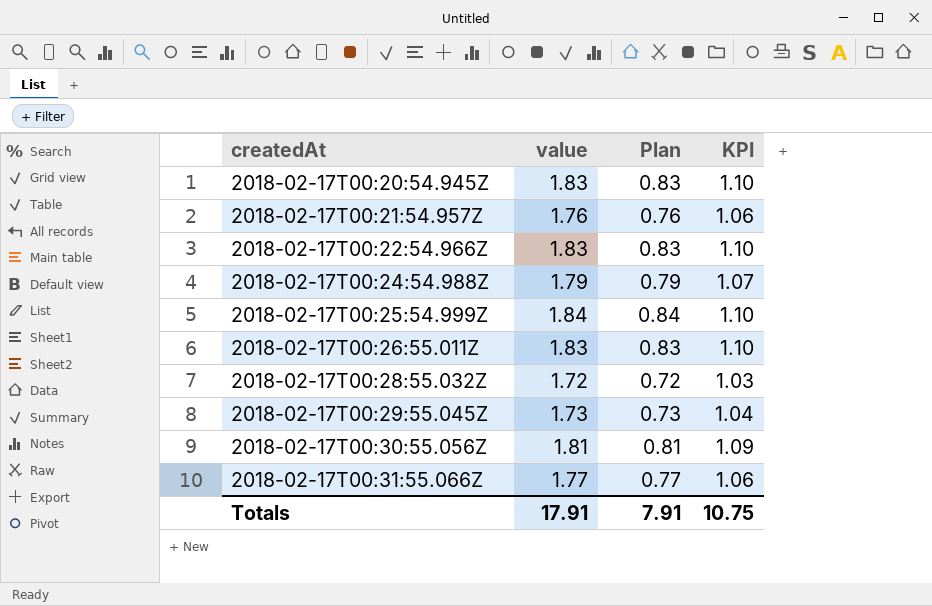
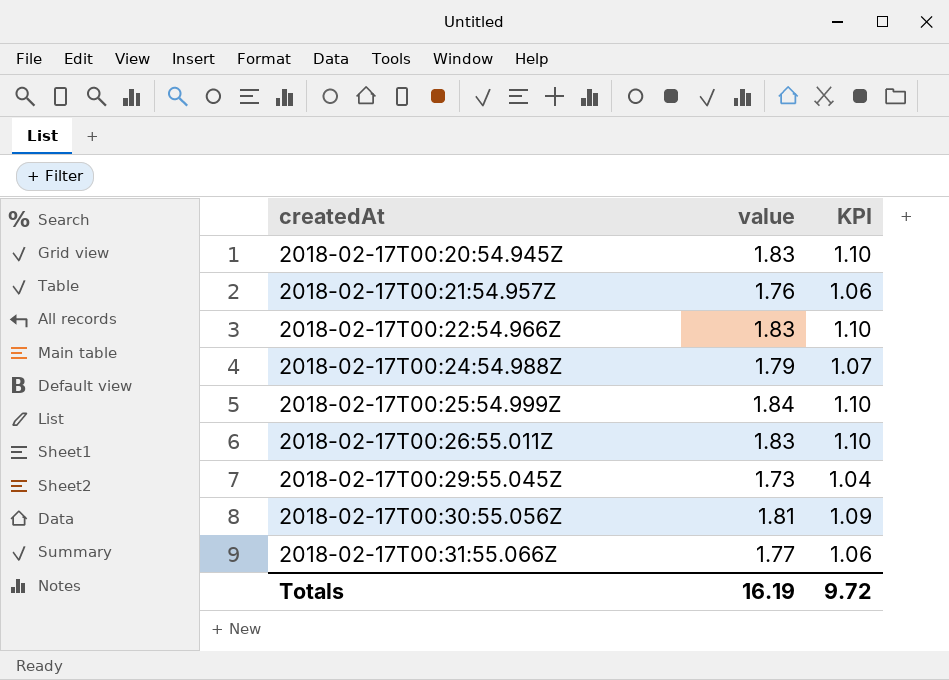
column Plan | formula: [value] - 1 -> none
row 2018-02-17T00:28:55.032Z: 1.72 | 0.72 | 1.03 -> none
Totals | value: 17.91 -> 16.19
Totals | KPI: 10.75 -> 9.72

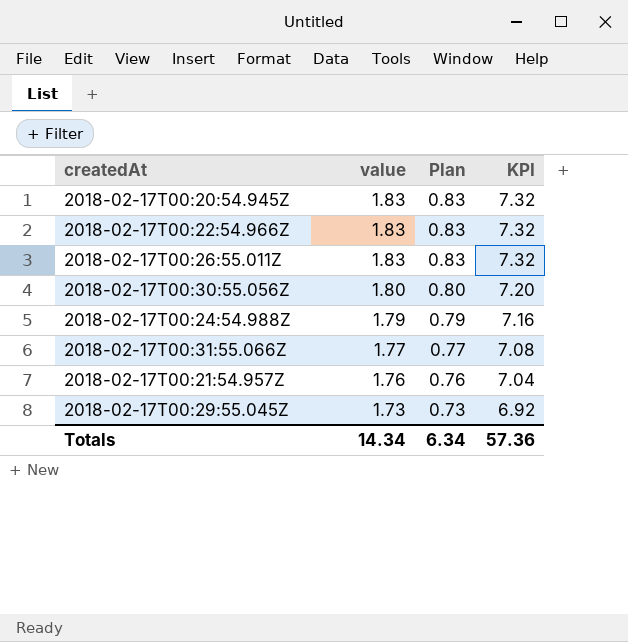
row order: createdAt ascending -> value descending
column Plan | formula: none -> [value] - 1
column KPI | formula: [value] * 0.6 -> [value] * 4
row 2018-02-17T00:25:54.999Z: 1.84 | 1.10 -> none
2018-02-17T00:30:55.056Z | value: 1.81 -> 1.80
Totals | value: 16.19 -> 14.34
Totals | KPI: 9.72 -> 57.36

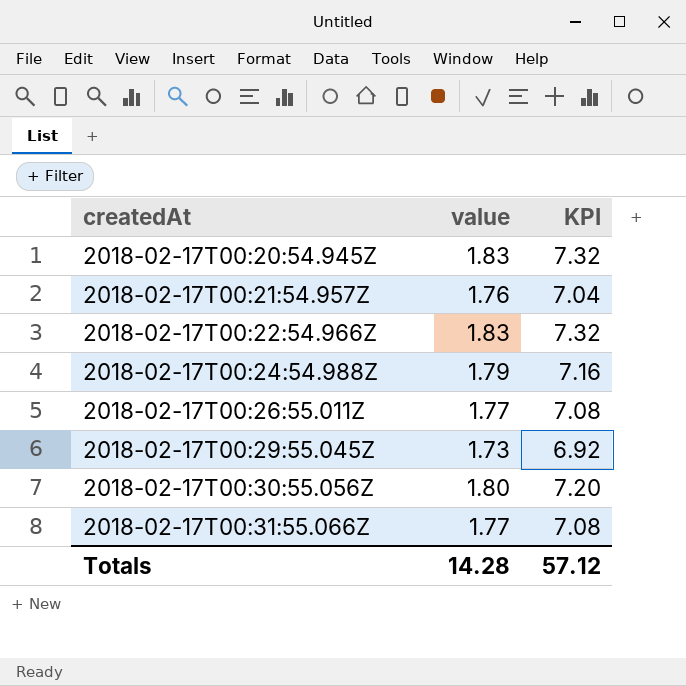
row order: value descending -> createdAt ascending
column Plan | formula: [value] - 1 -> none
2018-02-17T00:26:55.011Z | value: 1.83 -> 1.77
2018-02-17T00:26:55.011Z | KPI: 7.32 -> 7.08
Totals | value: 14.34 -> 14.28
Totals | KPI: 57.36 -> 57.12

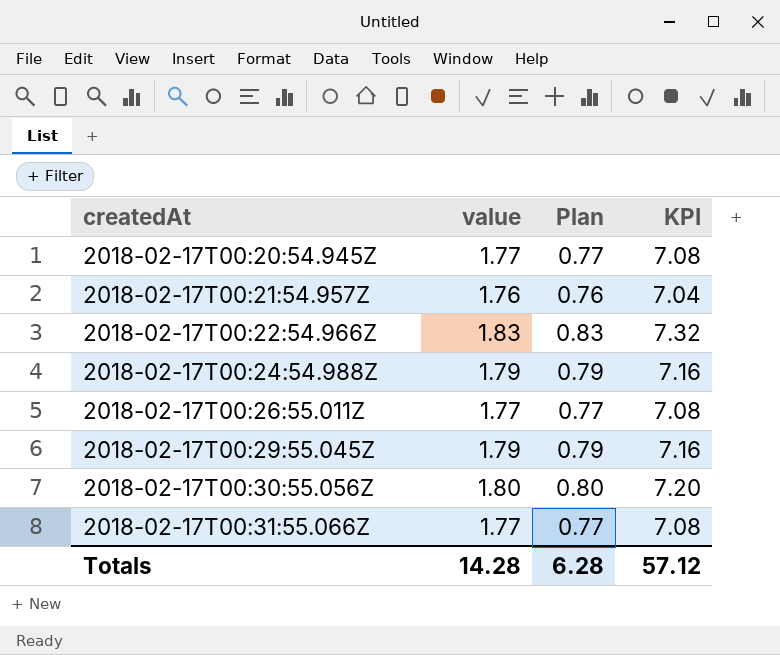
column Plan | formula: none -> [value] - 1
2018-02-17T00:20:54.945Z | value: 1.83 -> 1.77
2018-02-17T00:20:54.945Z | KPI: 7.32 -> 7.08
2018-02-17T00:29:55.045Z | value: 1.73 -> 1.79
2018-02-17T00:29:55.045Z | KPI: 6.92 -> 7.16

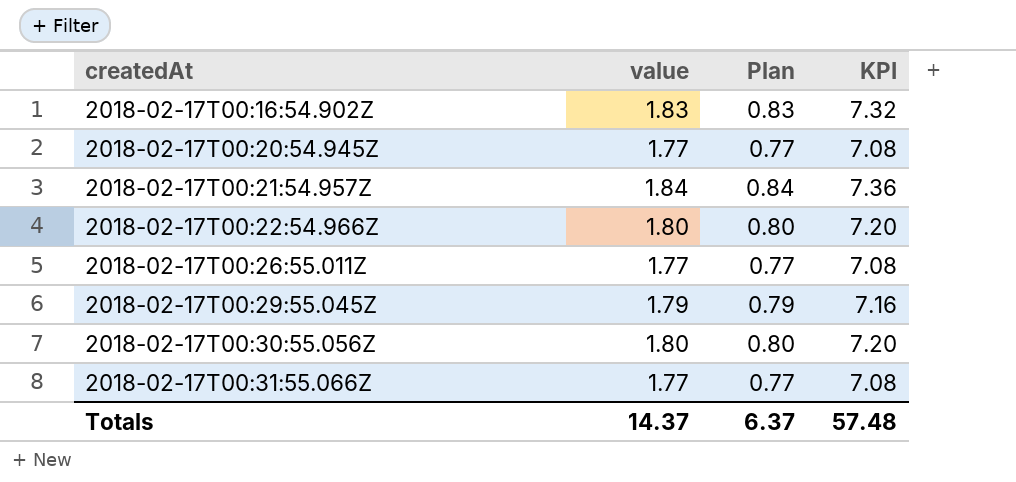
row 2018-02-17T00:24:54.988Z: 1.79 | 0.79 | 7.16 -> none
row 2018-02-17T00:16:54.902Z: none -> 1.83 | 0.83 | 7.32
2018-02-17T00:21:54.957Z | value: 1.76 -> 1.84
2018-02-17T00:21:54.957Z | Plan: 0.76 -> 0.84
2018-02-17T00:21:54.957Z | KPI: 7.04 -> 7.36
2018-02-17T00:22:54.966Z | value: 1.83 -> 1.80
2018-02-17T00:22:54.966Z | Plan: 0.83 -> 0.80
2018-02-17T00:22:54.966Z | KPI: 7.32 -> 7.20
Totals | value: 14.28 -> 14.37
Totals | Plan: 6.28 -> 6.37
Totals | KPI: 57.12 -> 57.48

